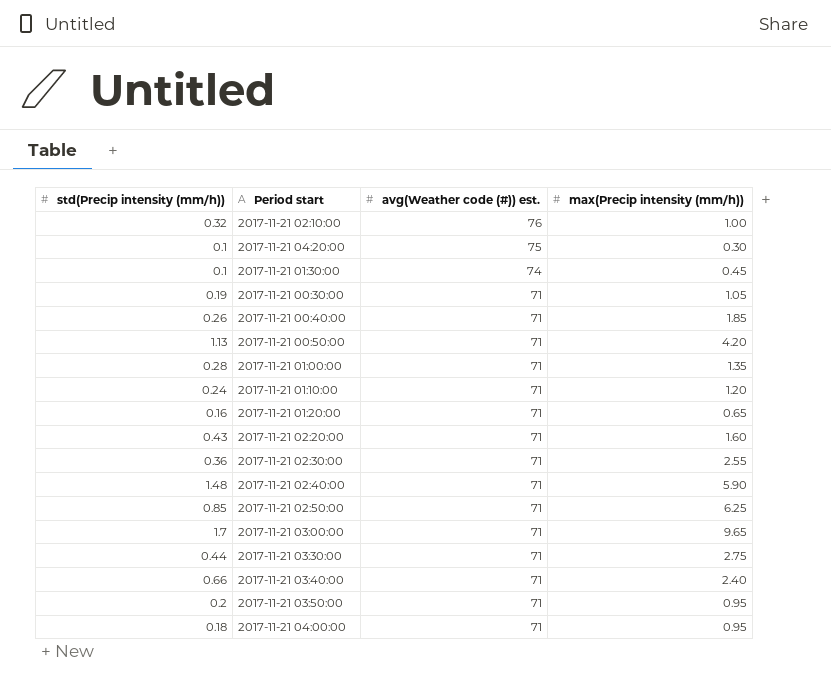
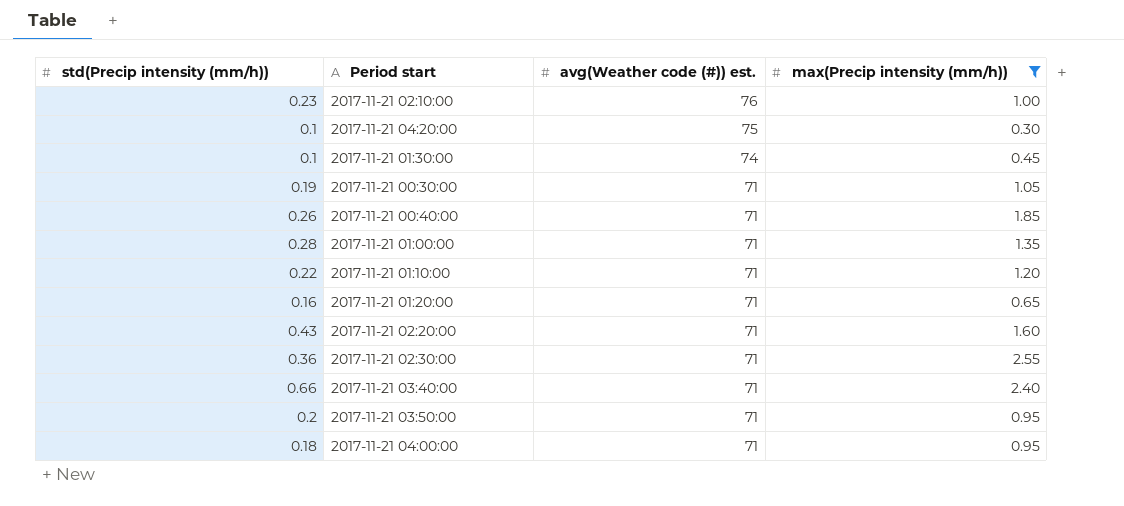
filter: none -> max(Precip intensity (mm/h)) <= 2.55
2017-11-21 02:10:00 | std(Precip intensity (mm/h)): 0.32 -> 0.23
2017-11-21 01:10:00 | std(Precip intensity (mm/h)): 0.24 -> 0.22

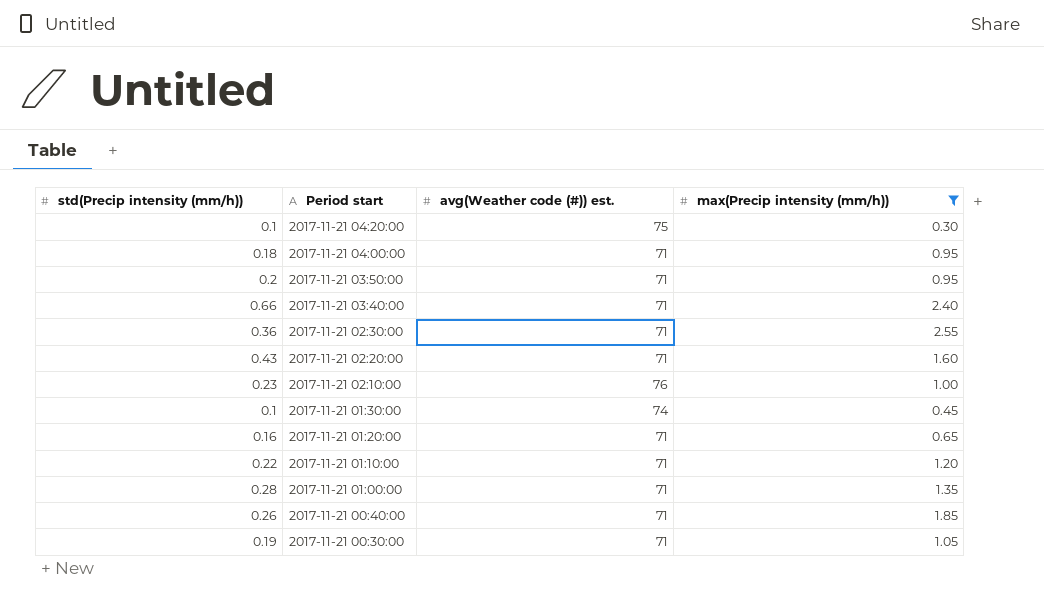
row order: avg(Weather code (#)) est. descending -> Period start descending

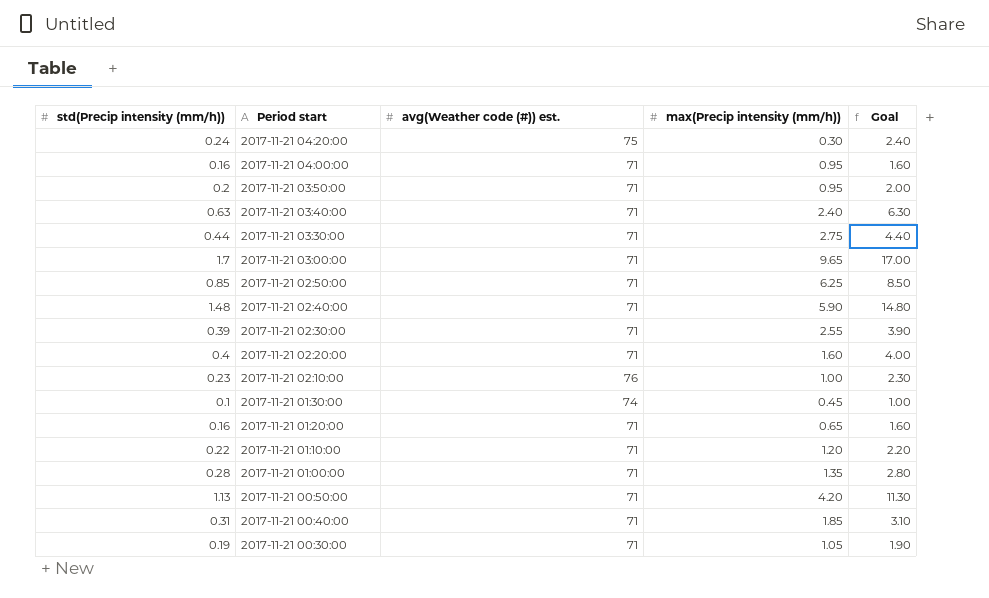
filter: max(Precip intensity (mm/h)) <= 2.55 -> none
column Goal | formula: none -> [std(Precip intensity (mm/h))] * 10
2017-11-21 04:20:00 | std(Precip intensity (mm/h)): 0.1 -> 0.24
2017-11-21 04:00:00 | std(Precip intensity (mm/h)): 0.18 -> 0.16
2017-11-21 03:40:00 | std(Precip intensity (mm/h)): 0.66 -> 0.63
2017-11-21 02:30:00 | std(Precip intensity (mm/h)): 0.36 -> 0.39
2017-11-21 02:20:00 | std(Precip intensity (mm/h)): 0.43 -> 0.4
2017-11-21 00:40:00 | std(Precip intensity (mm/h)): 0.26 -> 0.31

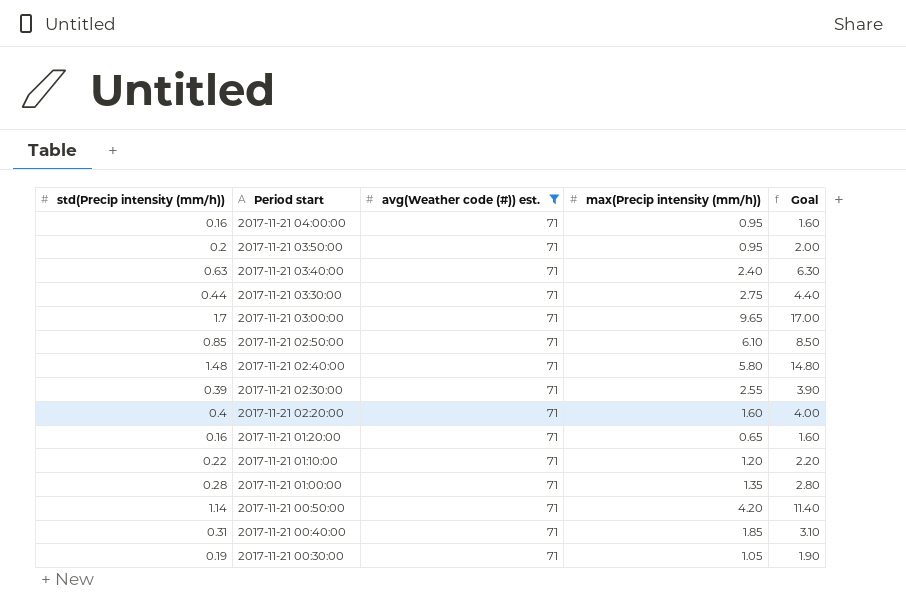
filter: none -> avg(Weather code (#)) est. = 71
2017-11-21 02:50:00 | max(Precip intensity (mm/h)): 6.25 -> 6.10
2017-11-21 02:40:00 | max(Precip intensity (mm/h)): 5.90 -> 5.80
2017-11-21 00:50:00 | std(Precip intensity (mm/h)): 1.13 -> 1.14
2017-11-21 00:50:00 | Goal: 11.30 -> 11.40

